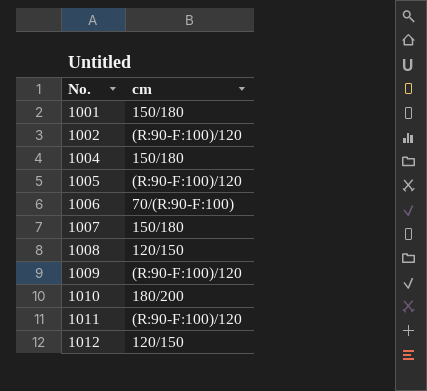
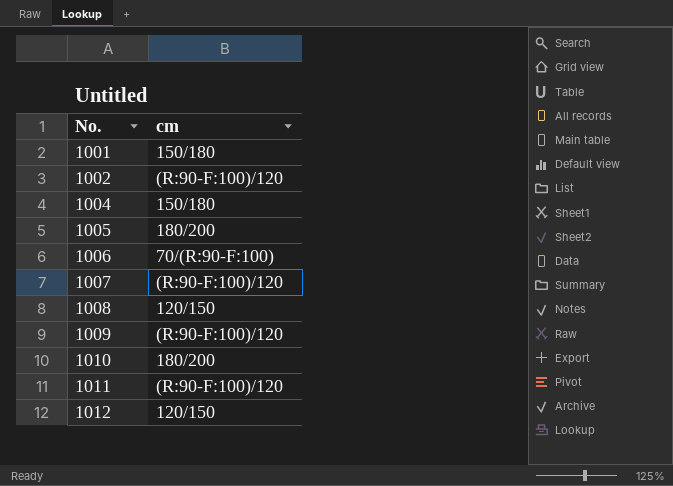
1005 | cm: (R:90-F:100)/120 -> 180/200
1007 | cm: 150/180 -> (R:90-F:100)/120

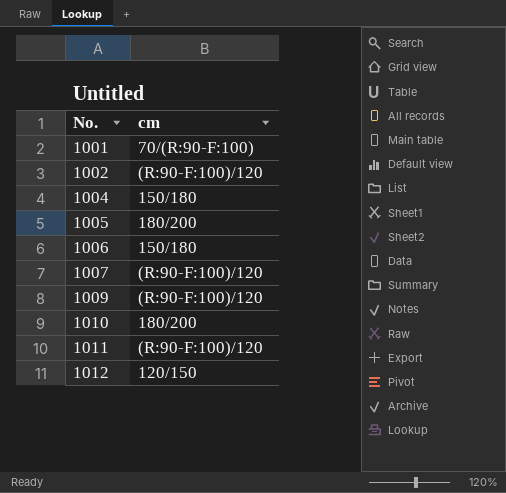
row 1008: 120/150 -> none
1001 | cm: 150/180 -> 70/(R:90-F:100)
1006 | cm: 70/(R:90-F:100) -> 150/180

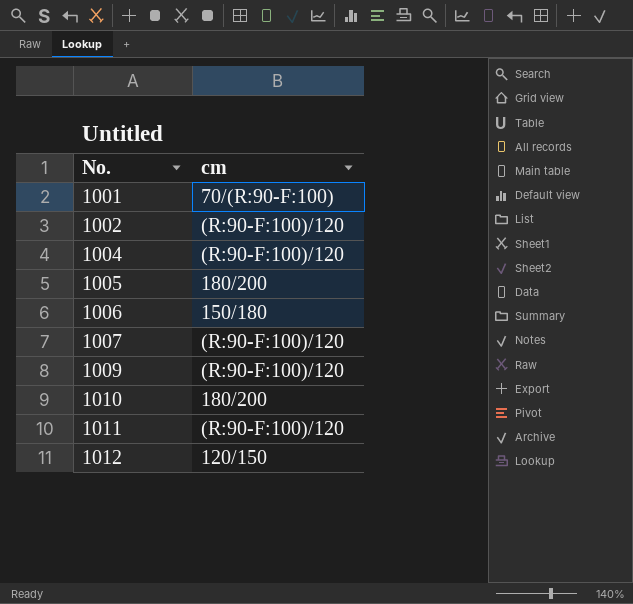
1004 | cm: 150/180 -> (R:90-F:100)/120

